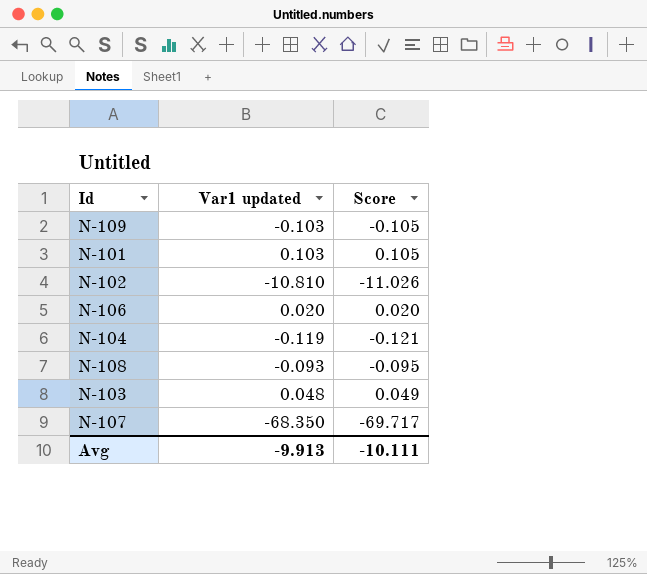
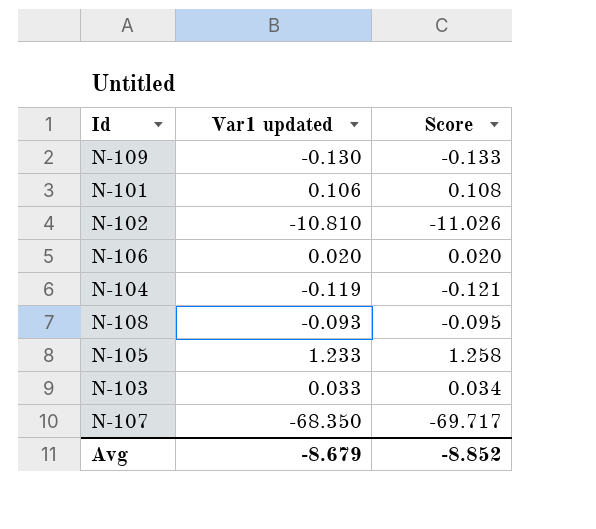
N-109 | Var1 updated: -0.103 -> -0.130
N-109 | Score: -0.105 -> -0.133
N-101 | Var1 updated: 0.103 -> 0.106
N-101 | Score: 0.105 -> 0.108
row N-105: none -> 1.233 | 1.258
N-103 | Var1 updated: 0.048 -> 0.033
N-103 | Score: 0.049 -> 0.034
Avg | Var1 updated: -9.913 -> -8.679
Avg | Score: -10.111 -> -8.852

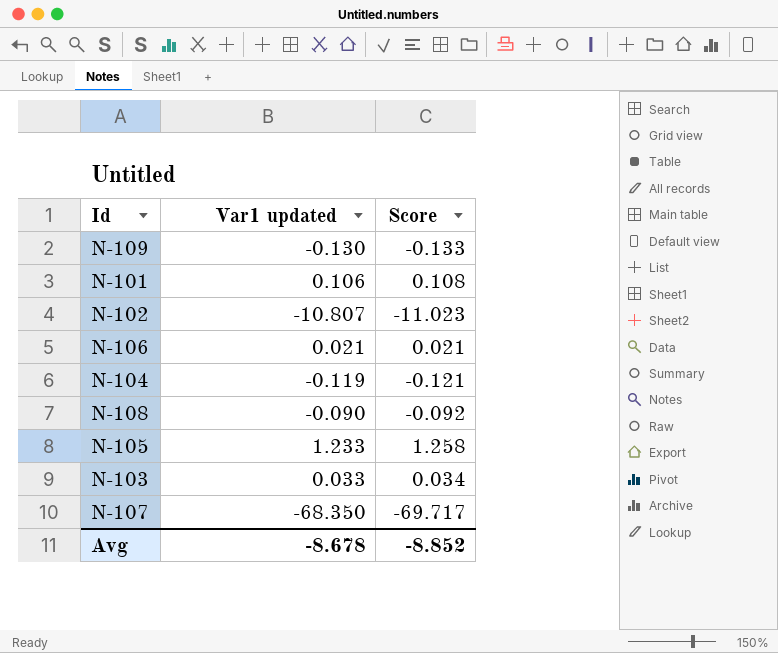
N-102 | Var1 updated: -10.810 -> -10.807
N-102 | Score: -11.026 -> -11.023
N-106 | Var1 updated: 0.020 -> 0.021
N-106 | Score: 0.020 -> 0.021
N-108 | Var1 updated: -0.093 -> -0.090
N-108 | Score: -0.095 -> -0.092
Avg | Var1 updated: -8.679 -> -8.678

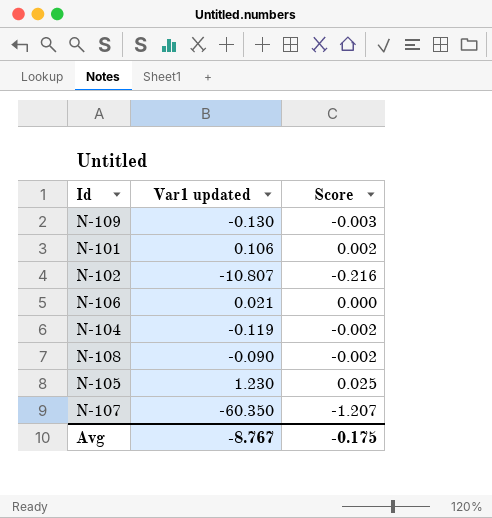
column Score | formula: [Var1 updated] * 1.02 -> [Var1 updated] * 0.02
row N-103: 0.033 | 0.034 -> none
N-105 | Var1 updated: 1.233 -> 1.230
N-107 | Var1 updated: -68.350 -> -60.350
Avg | Var1 updated: -8.678 -> -8.767
Avg | Score: -8.852 -> -0.175

